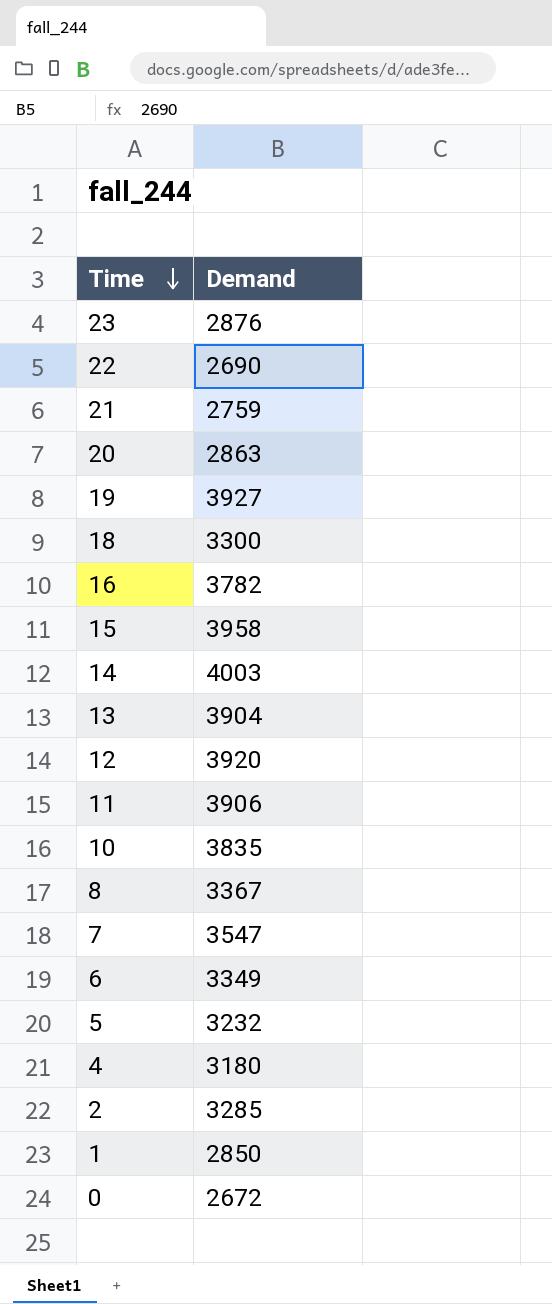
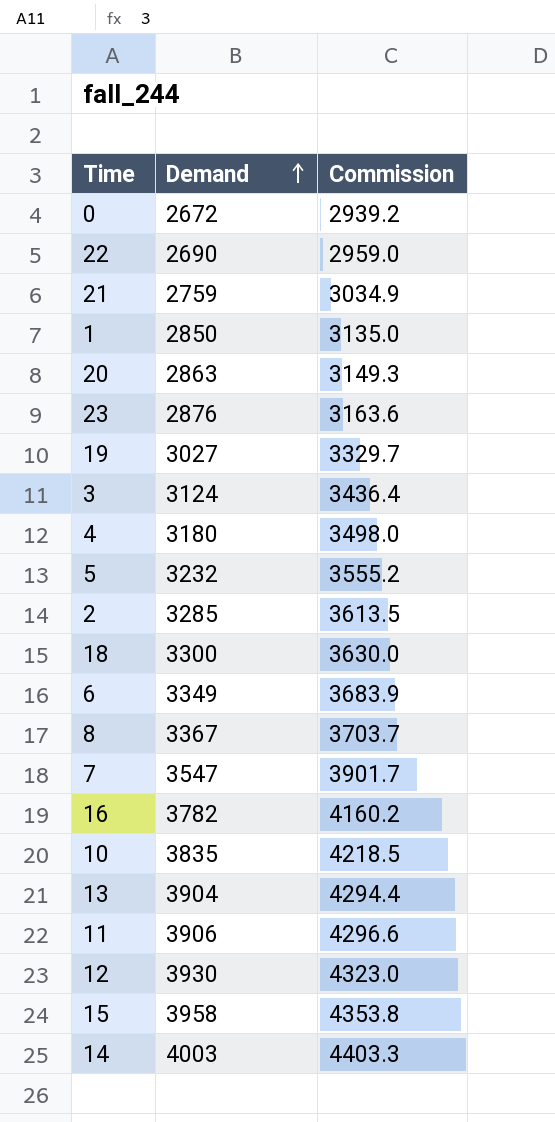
row order: Time descending -> Demand ascending
column Commission | formula: none -> [Demand] * 1.1
19 | Demand: 3927 -> 3027
row 3: none -> 3124 | 3436.4
12 | Demand: 3920 -> 3930

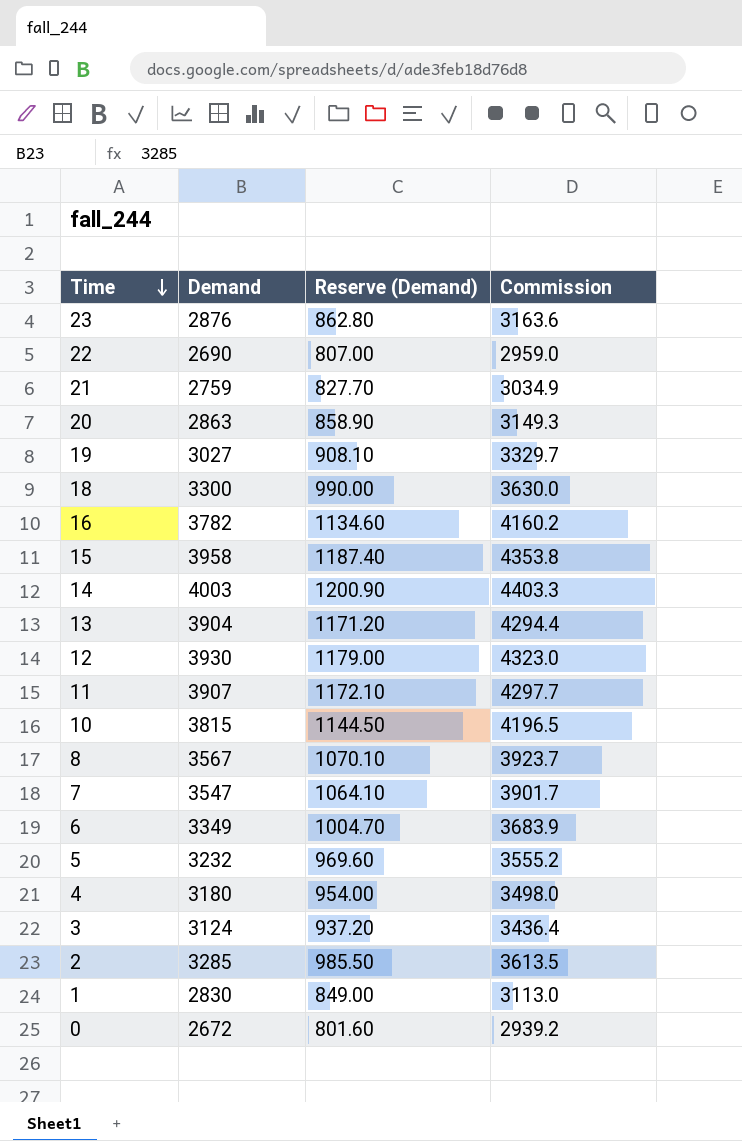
row order: Demand ascending -> Time descending
column Reserve (Demand) | formula: none -> [Demand] * 0.3
11 | Demand: 3906 -> 3907
11 | Commission: 4296.6 -> 4297.7
10 | Demand: 3835 -> 3815
10 | Commission: 4218.5 -> 4196.5
8 | Demand: 3367 -> 3567
8 | Commission: 3703.7 -> 3923.7
1 | Demand: 2850 -> 2830
1 | Commission: 3135.0 -> 3113.0

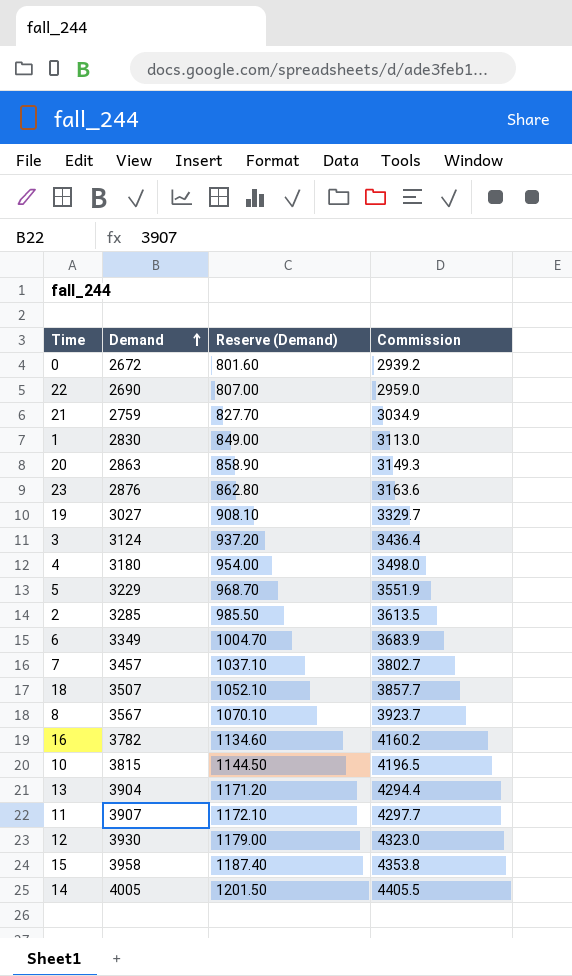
row order: Time descending -> Demand ascending
5 | Demand: 3232 -> 3229
5 | Reserve (Demand): 969.60 -> 968.70
5 | Commission: 3555.2 -> 3551.9
7 | Demand: 3547 -> 3457
7 | Reserve (Demand): 1064.10 -> 1037.10
7 | Commission: 3901.7 -> 3802.7
18 | Demand: 3300 -> 3507
18 | Reserve (Demand): 990.00 -> 1052.10
18 | Commission: 3630.0 -> 3857.7
14 | Demand: 4003 -> 4005
14 | Reserve (Demand): 1200.90 -> 1201.50
14 | Commission: 4403.3 -> 4405.5

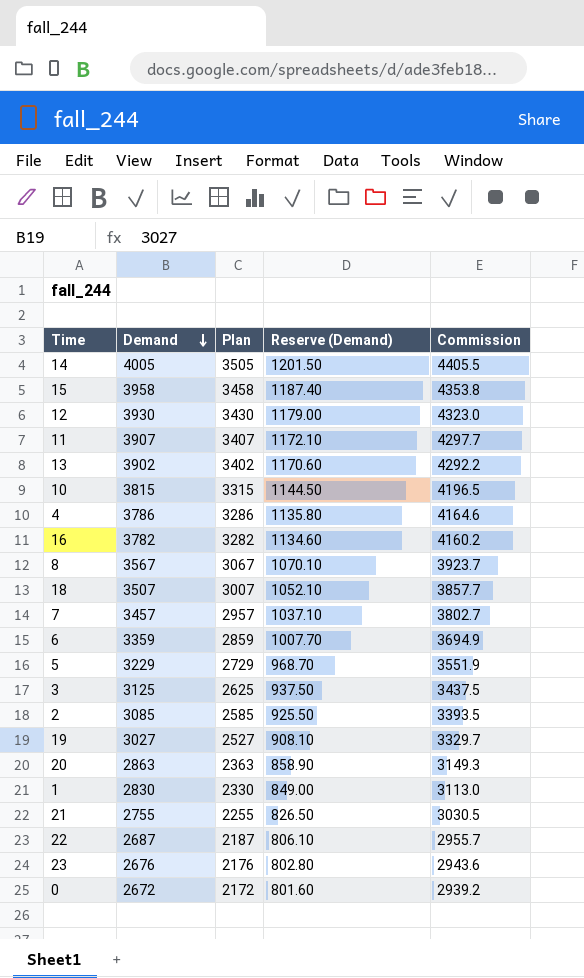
row order: Demand ascending -> Demand descending
column Plan | formula: none -> [Demand] - 500
13 | Demand: 3904 -> 3902
13 | Reserve (Demand): 1171.20 -> 1170.60
13 | Commission: 4294.4 -> 4292.2
4 | Demand: 3180 -> 3786
4 | Reserve (Demand): 954.00 -> 1135.80
4 | Commission: 3498.0 -> 4164.6
6 | Demand: 3349 -> 3359
6 | Reserve (Demand): 1004.70 -> 1007.70
6 | Commission: 3683.9 -> 3694.9
3 | Demand: 3124 -> 3125
3 | Reserve (Demand): 937.20 -> 937.50
3 | Commission: 3436.4 -> 3437.5
2 | Demand: 3285 -> 3085
2 | Reserve (Demand): 985.50 -> 925.50
2 | Commission: 3613.5 -> 3393.5
21 | Demand: 2759 -> 2755
21 | Reserve (Demand): 827.70 -> 826.50
21 | Commission: 3034.9 -> 3030.5
22 | Demand: 2690 -> 2687
22 | Reserve (Demand): 807.00 -> 806.10
22 | Commission: 2959.0 -> 2955.7
23 | Demand: 2876 -> 2676
23 | Reserve (Demand): 862.80 -> 802.80
23 | Commission: 3163.6 -> 2943.6

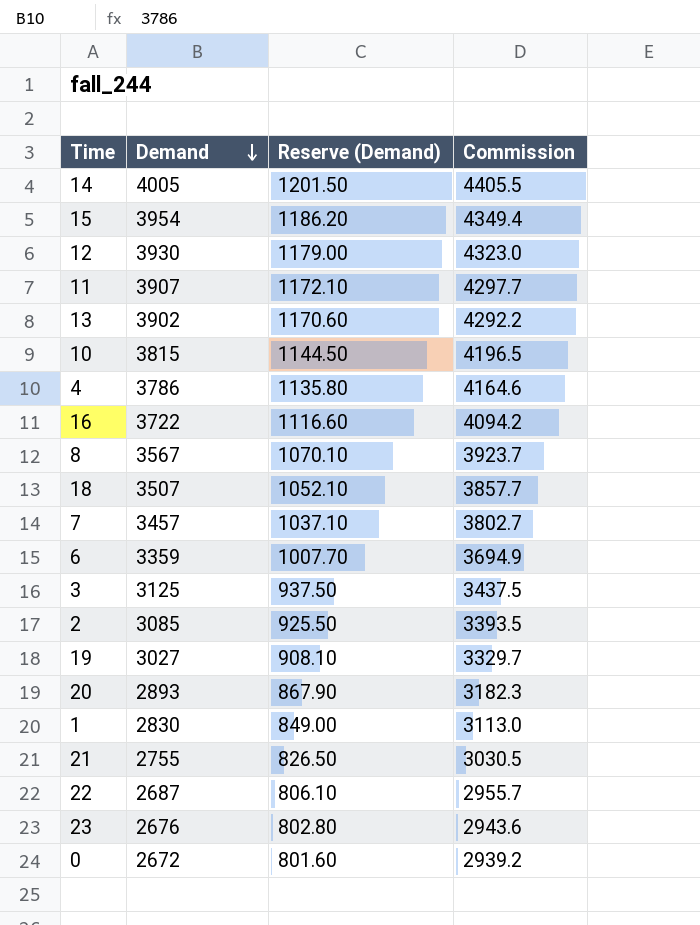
column Plan | formula: [Demand] - 500 -> none
row 5: 3229 | 2729 | 968.70 | 3551.9 -> none
15 | Demand: 3958 -> 3954
15 | Reserve (Demand): 1187.40 -> 1186.20
15 | Commission: 4353.8 -> 4349.4
16 | Demand: 3782 -> 3722
16 | Reserve (Demand): 1134.60 -> 1116.60
16 | Commission: 4160.2 -> 4094.2
20 | Demand: 2863 -> 2893
20 | Reserve (Demand): 858.90 -> 867.90
20 | Commission: 3149.3 -> 3182.3

